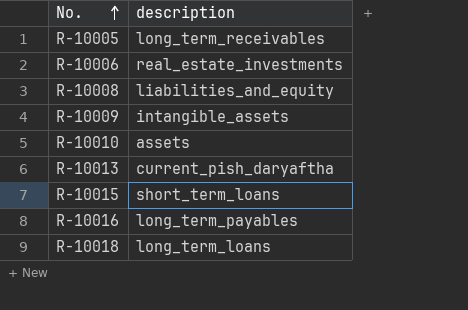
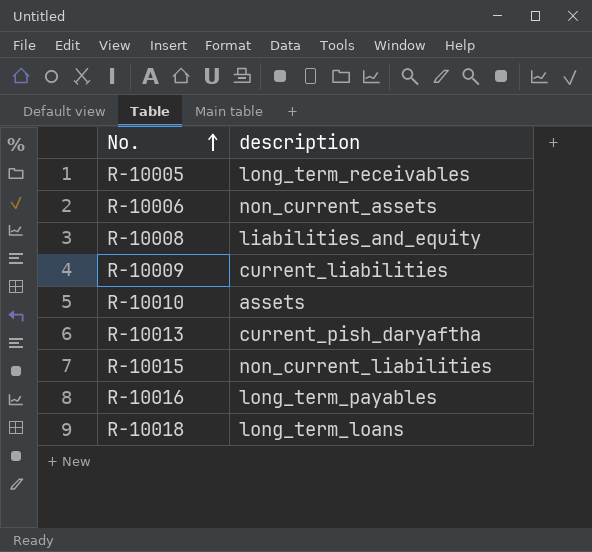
R-10006 | description: real_estate_investments -> non_current_assets
R-10009 | description: intangible_assets -> current_liabilities
R-10015 | description: short_term_loans -> non_current_liabilities

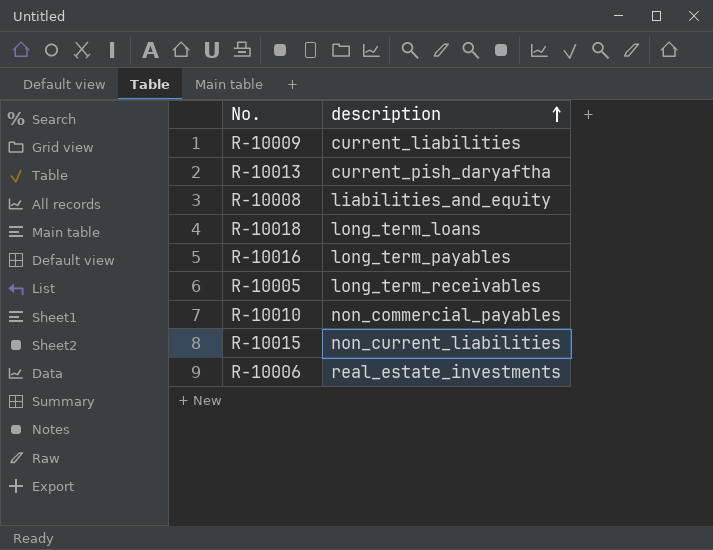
row order: No. ascending -> description ascending
R-10010 | description: assets -> non_commercial_payables
R-10006 | description: non_current_assets -> real_estate_investments

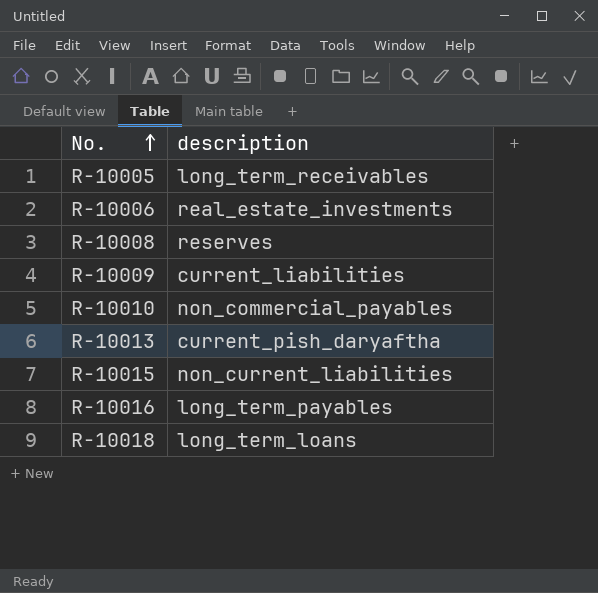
row order: description ascending -> No. ascending
R-10008 | description: liabilities_and_equity -> reserves

